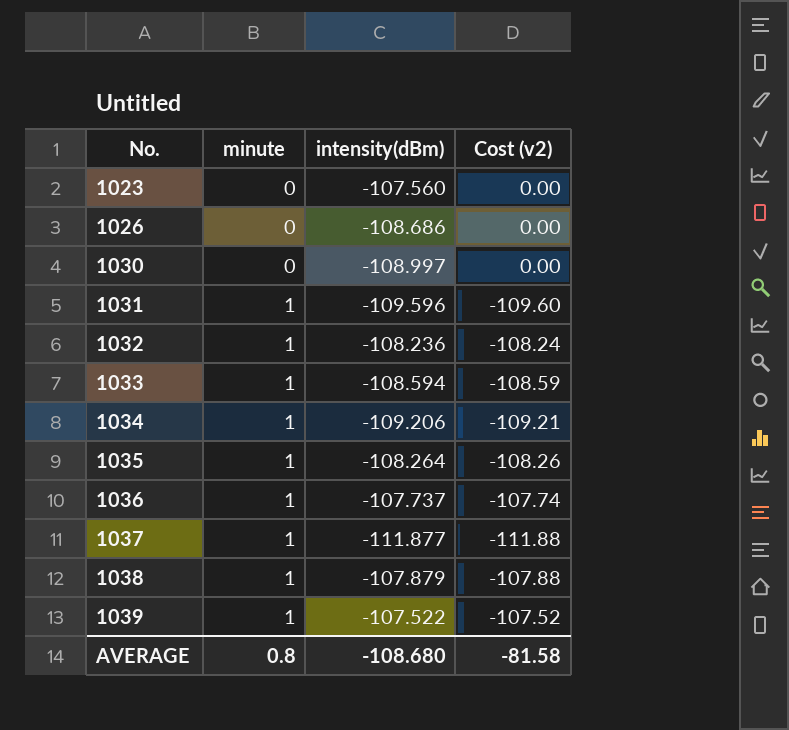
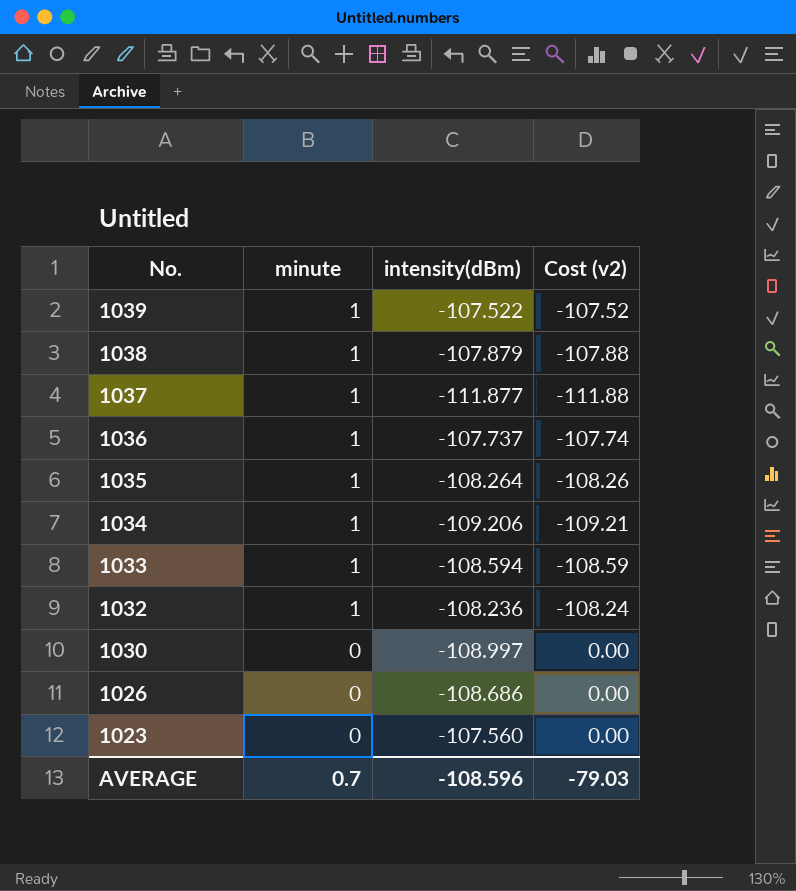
row order: No. ascending -> No. descending
row 1031: 1 | -109.596 | -109.60 -> none
AVERAGE | minute: 0.8 -> 0.7
AVERAGE | intensity(dBm): -108.680 -> -108.596
AVERAGE | Cost (v2): -81.58 -> -79.03

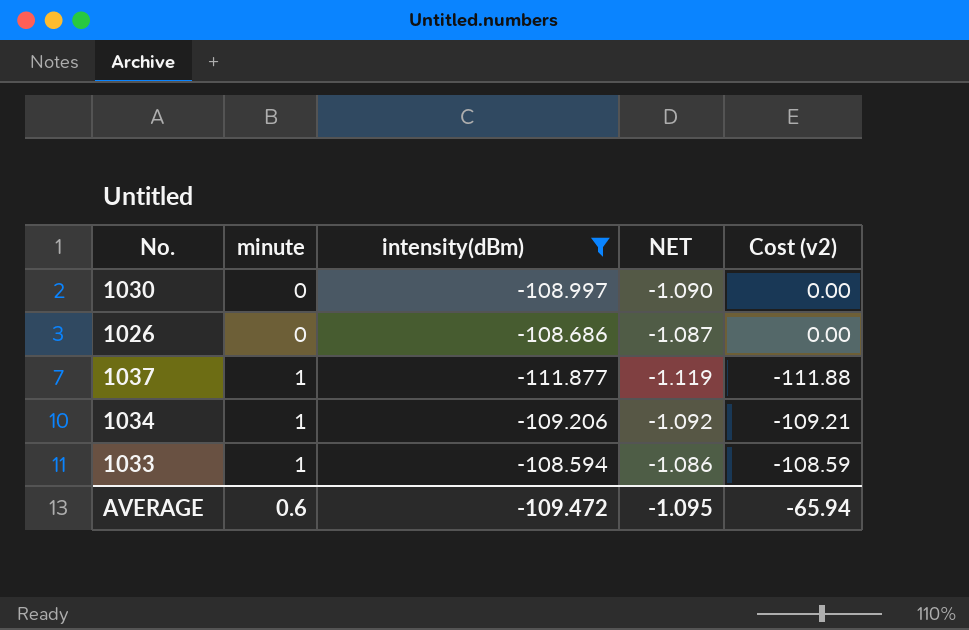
filter: none -> intensity(dBm) <= -108.594
row order: No. descending -> minute ascending
column NET | formula: none -> [intensity(dBm)] * 0.01
AVERAGE | minute: 0.7 -> 0.6
AVERAGE | intensity(dBm): -108.596 -> -109.472
AVERAGE | Cost (v2): -79.03 -> -65.94

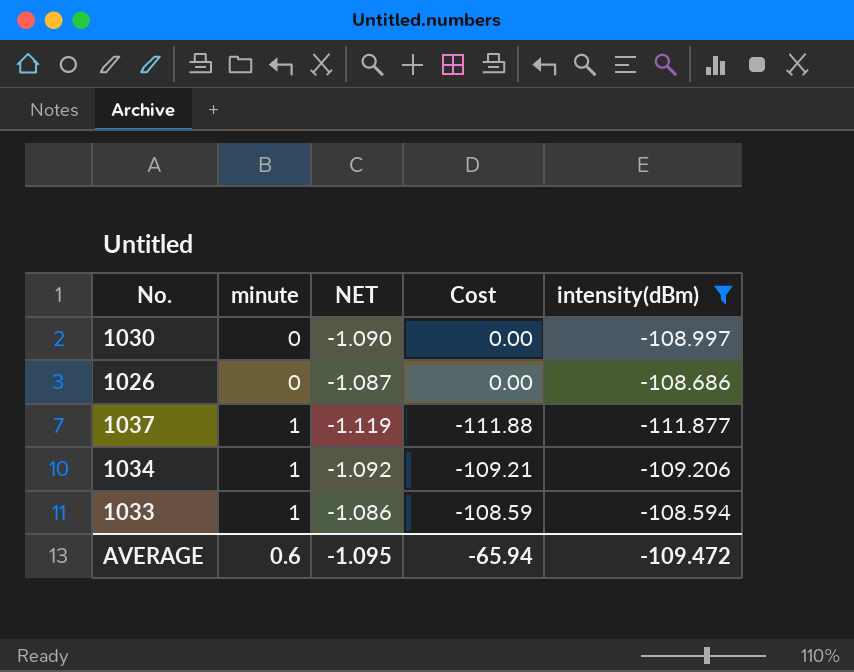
column name: Cost (v2) -> Cost
column intensity(dBm) | position: 3 -> 5

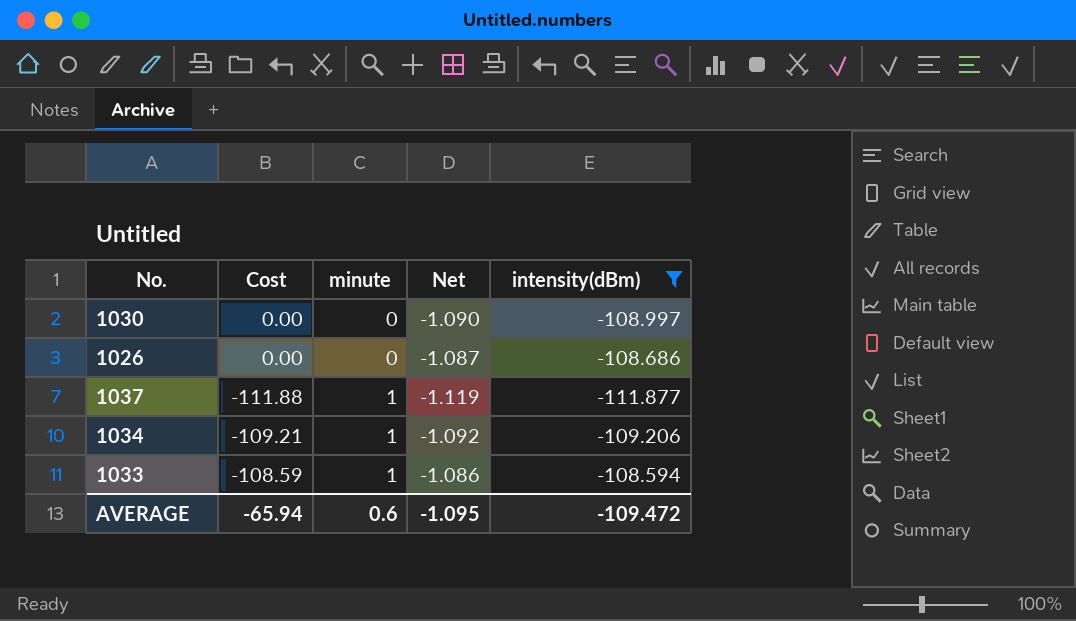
column Cost | position: 4 -> 2
column name: NET -> Net

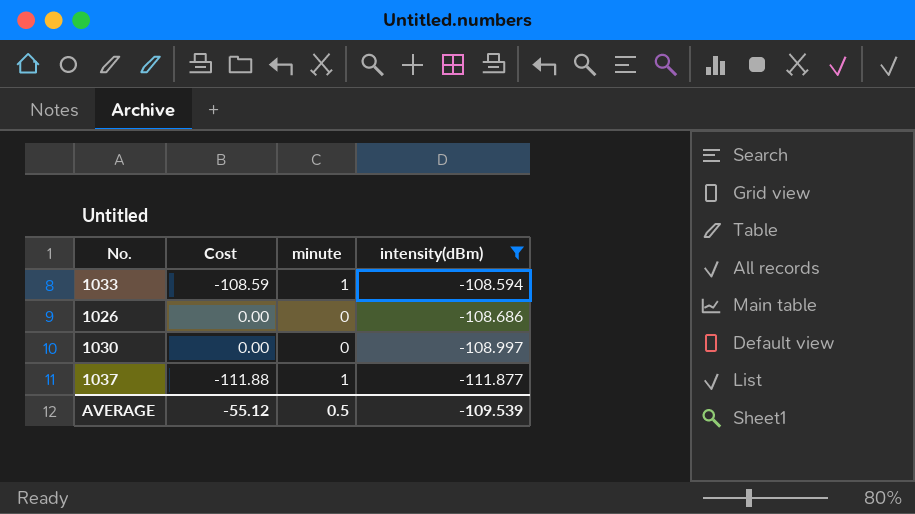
row order: minute ascending -> intensity(dBm) descending
column Net | formula: [intensity(dBm)] * 0.01 -> none
row 1034: -109.21 | 1 | -1.092 | -109.206 -> none
AVERAGE | Cost: -65.94 -> -55.12
AVERAGE | minute: 0.6 -> 0.5
AVERAGE | intensity(dBm): -109.472 -> -109.539

